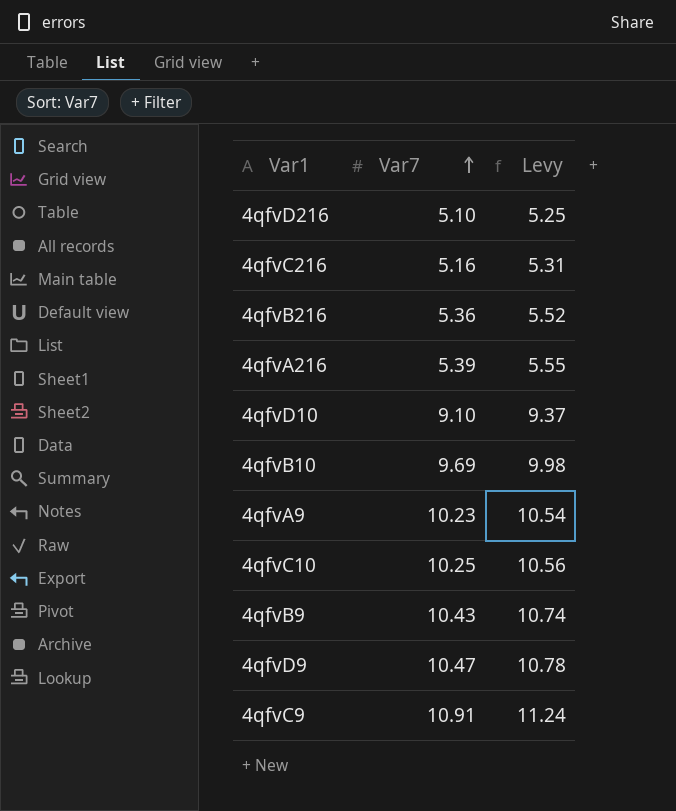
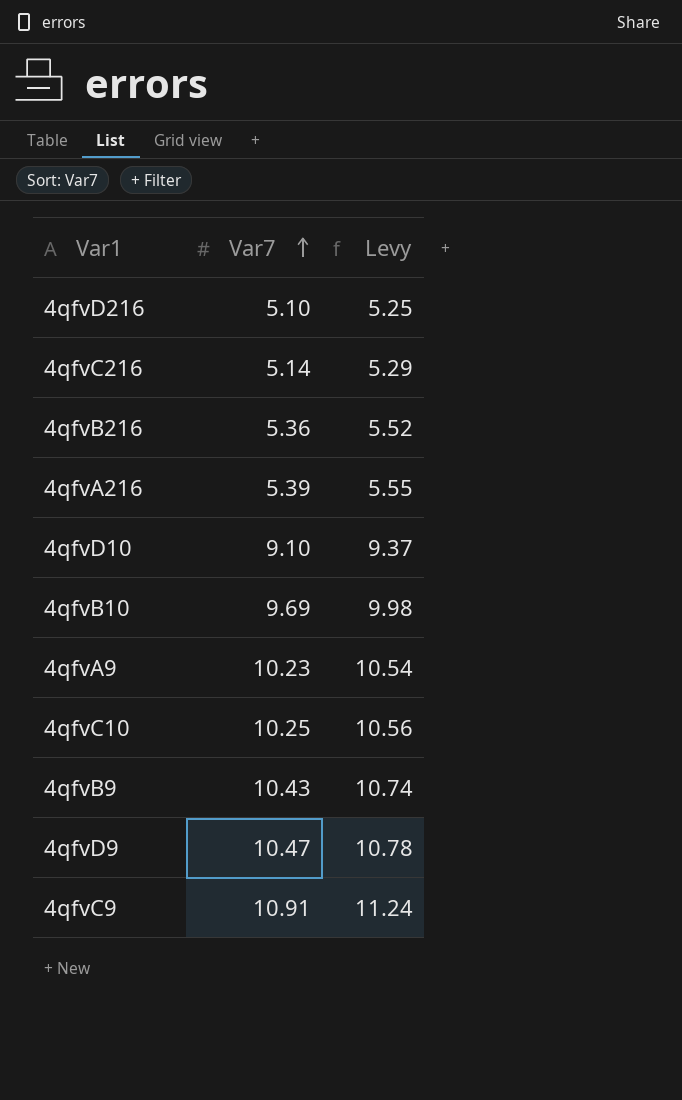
4qfvC216 | Var7: 5.16 -> 5.14
4qfvC216 | Levy: 5.31 -> 5.29

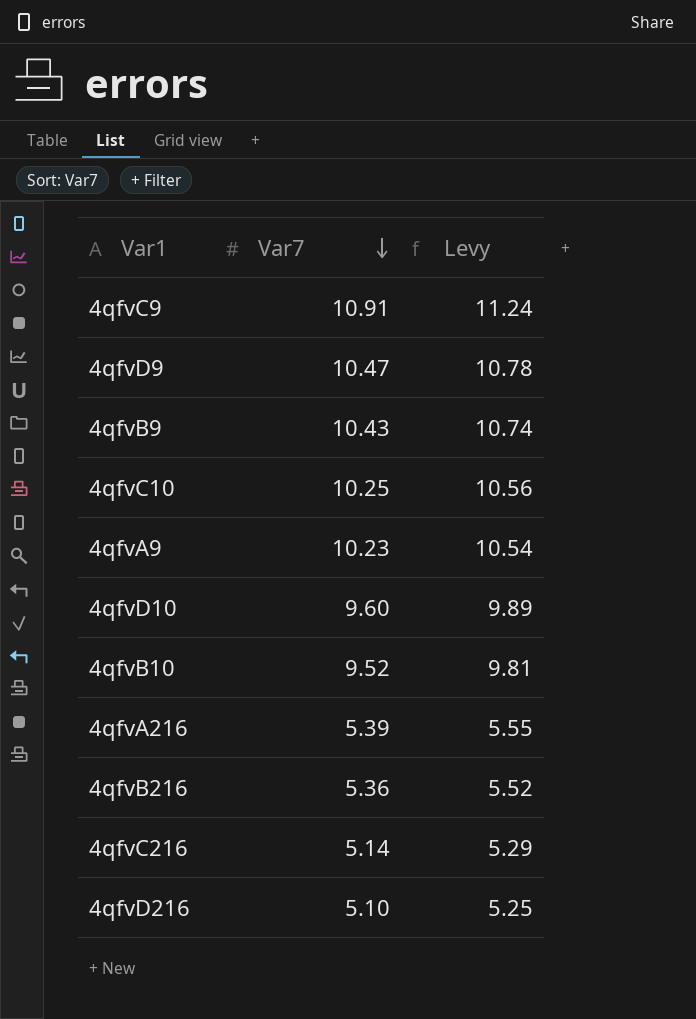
row order: Var7 ascending -> Var7 descending
4qfvD10 | Var7: 9.10 -> 9.60
4qfvD10 | Levy: 9.37 -> 9.89
4qfvB10 | Var7: 9.69 -> 9.52
4qfvB10 | Levy: 9.98 -> 9.81

